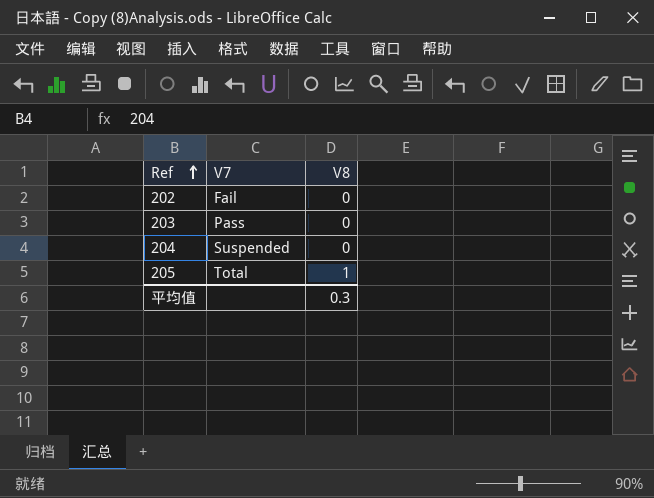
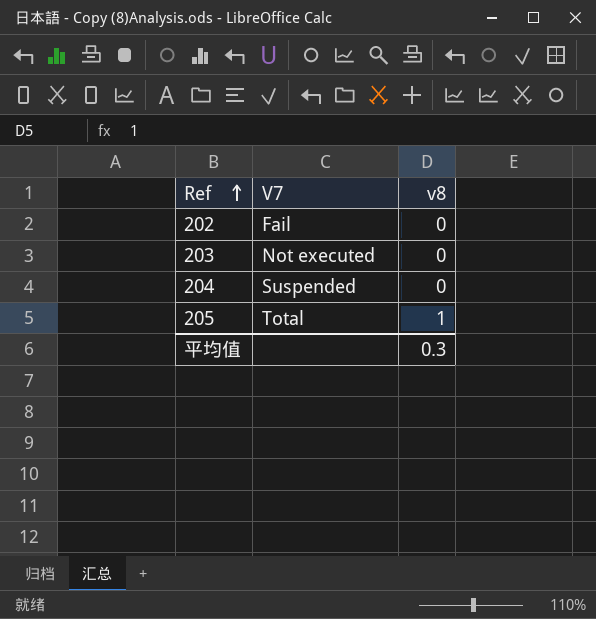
column name: V8 -> v8
203 | V7: Pass -> Not executed

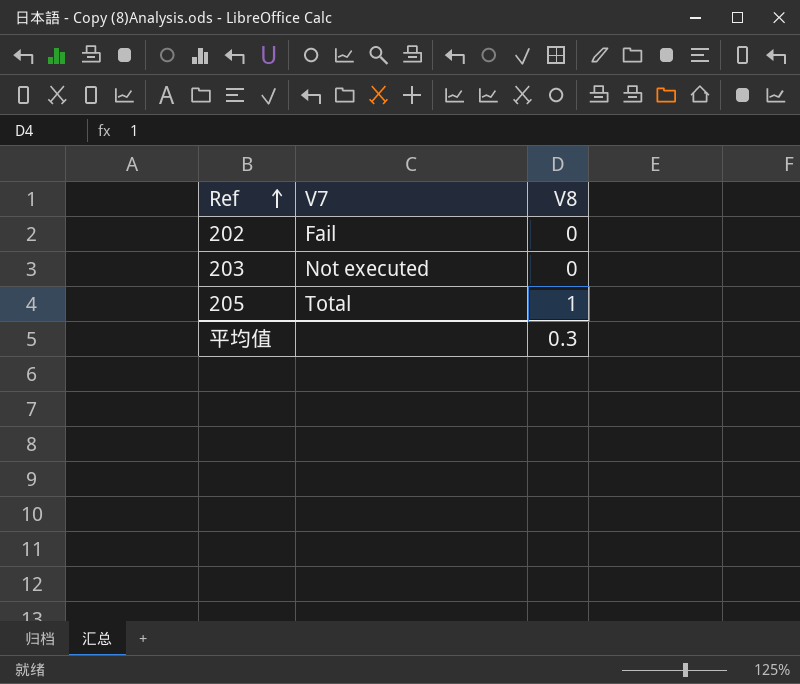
column name: v8 -> V8
row 204: Suspended | 0 -> none

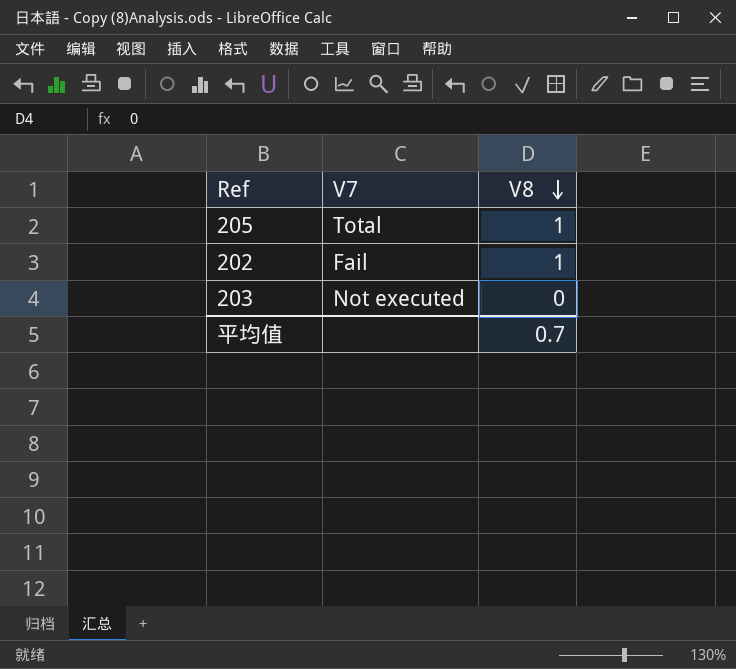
row order: Ref ascending -> V8 descending
202 | V8: 0 -> 1
平均值 | V8: 0.3 -> 0.7

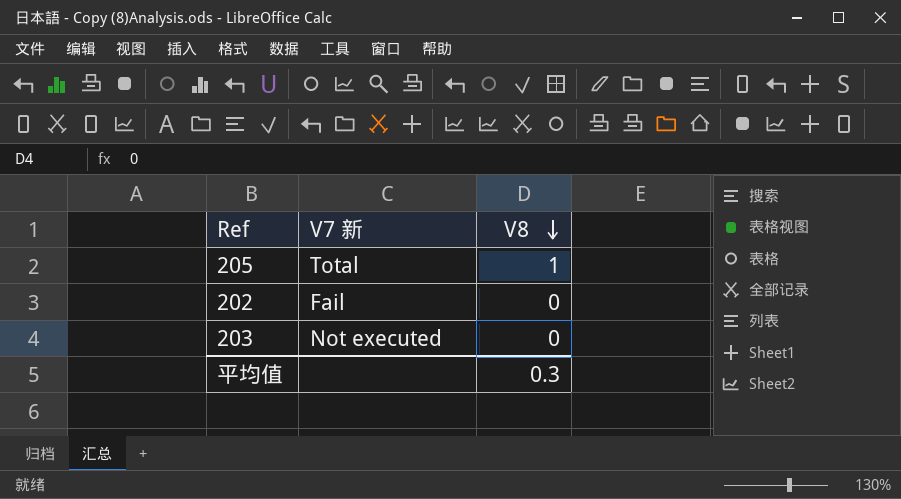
column name: V7 -> V7 新
202 | V8: 1 -> 0
平均值 | V8: 0.7 -> 0.3

